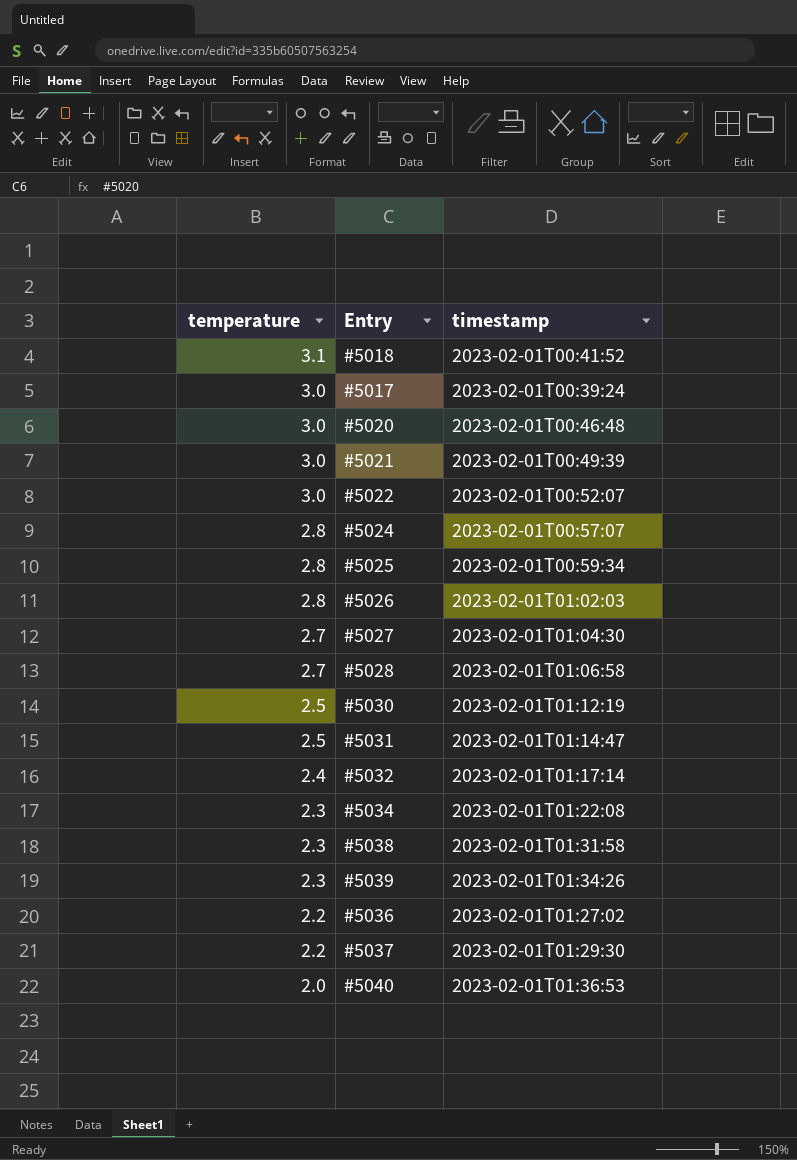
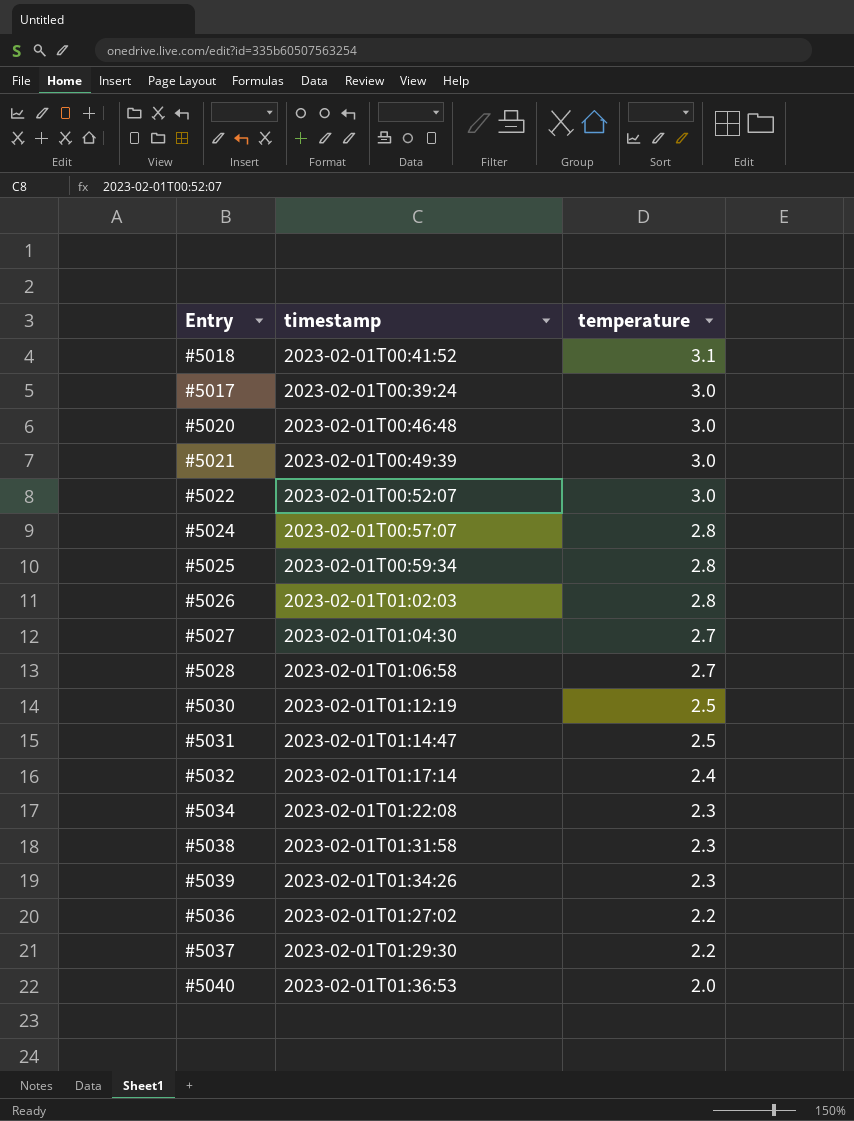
column temperature | position: 1 -> 3

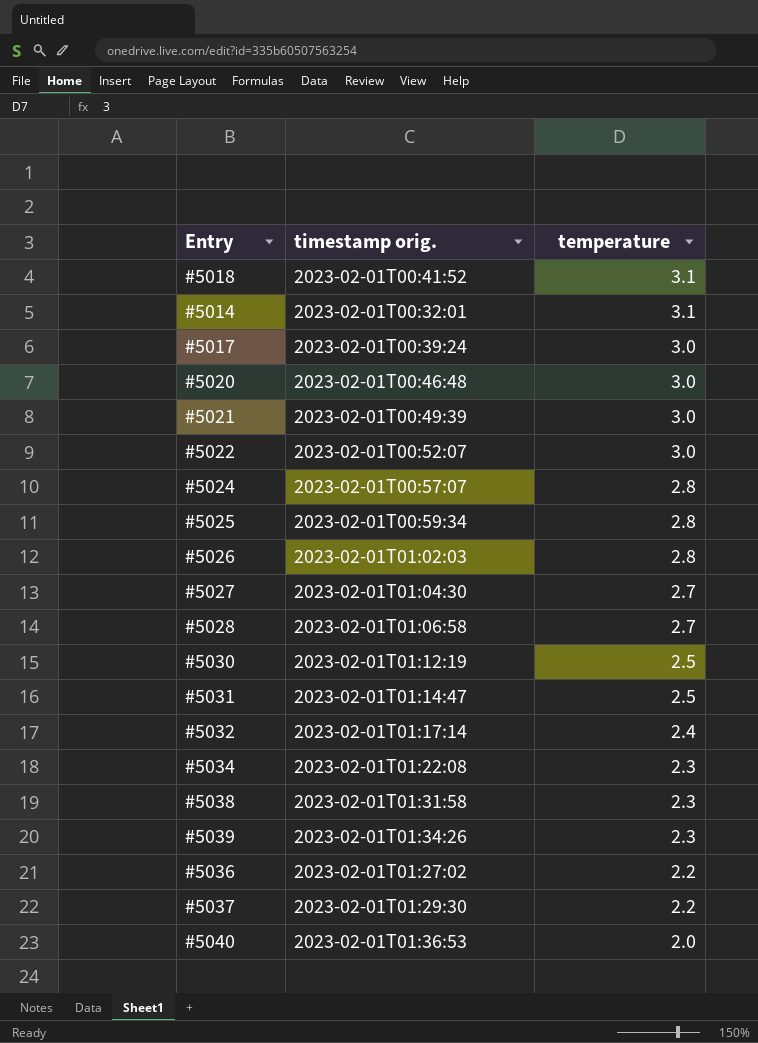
column name: timestamp -> timestamp orig.
row #5014: none -> 2023-02-01T00:32:01 | 3.1

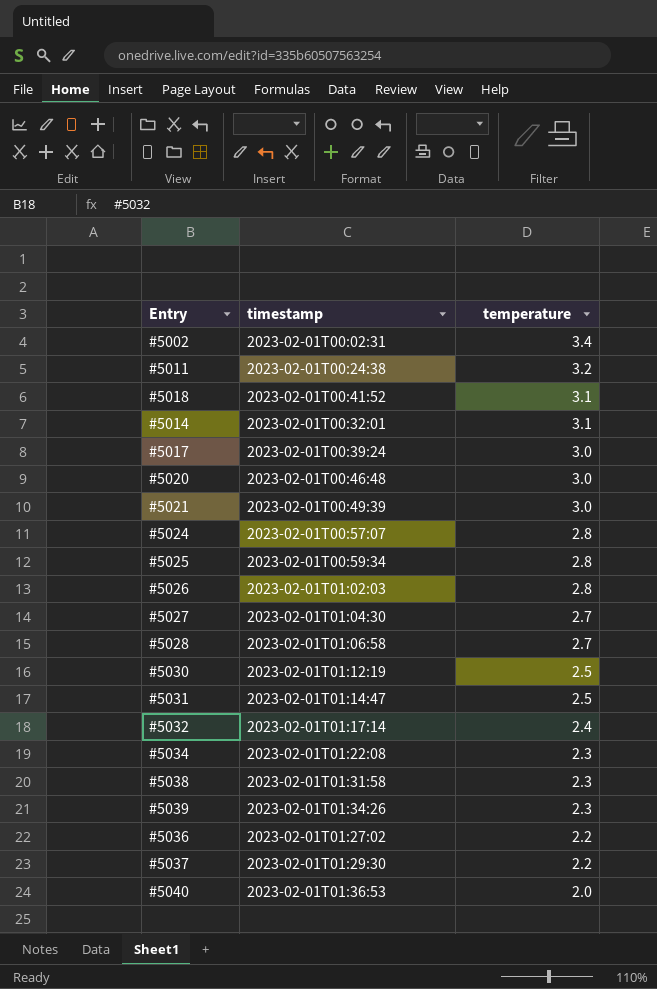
column name: timestamp orig. -> timestamp
row #5022: 2023-02-01T00:52:07 | 3.0 -> none
row #5002: none -> 2023-02-01T00:02:31 | 3.4
row #5011: none -> 2023-02-01T00:24:38 | 3.2

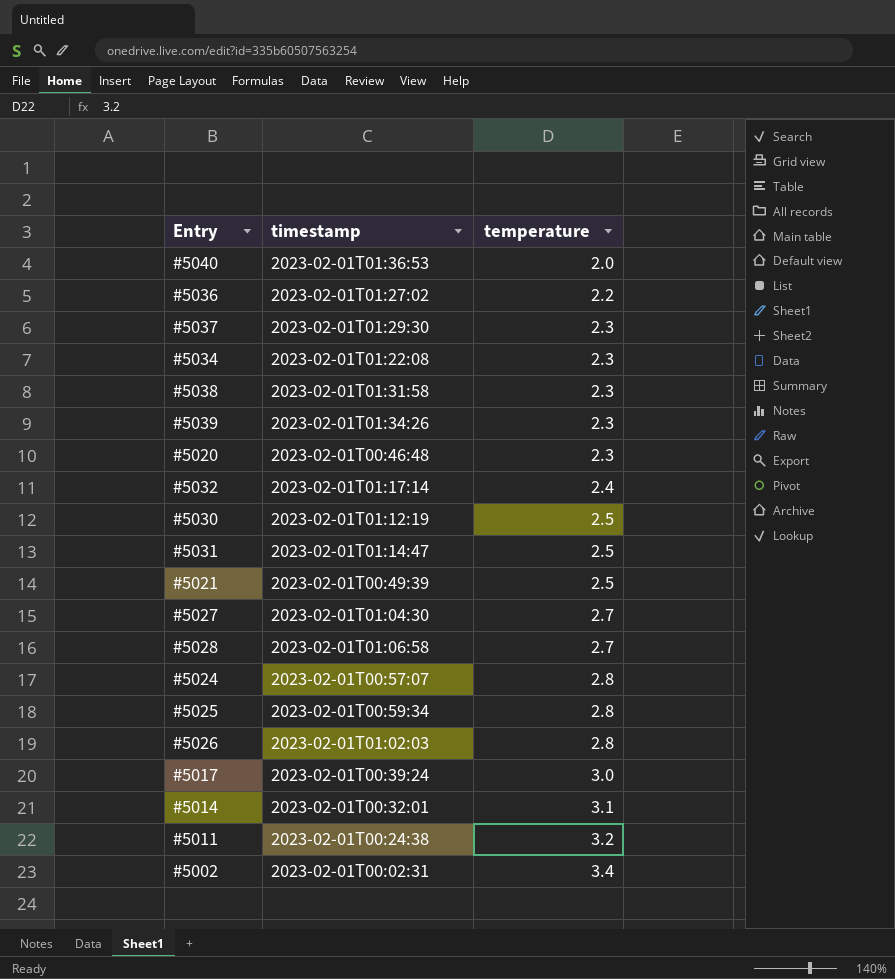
row order: temperature descending -> temperature ascending
row #5018: 2023-02-01T00:41:52 | 3.1 -> none
#5037 | temperature: 2.2 -> 2.3
#5020 | temperature: 3.0 -> 2.3
#5021 | temperature: 3.0 -> 2.5

